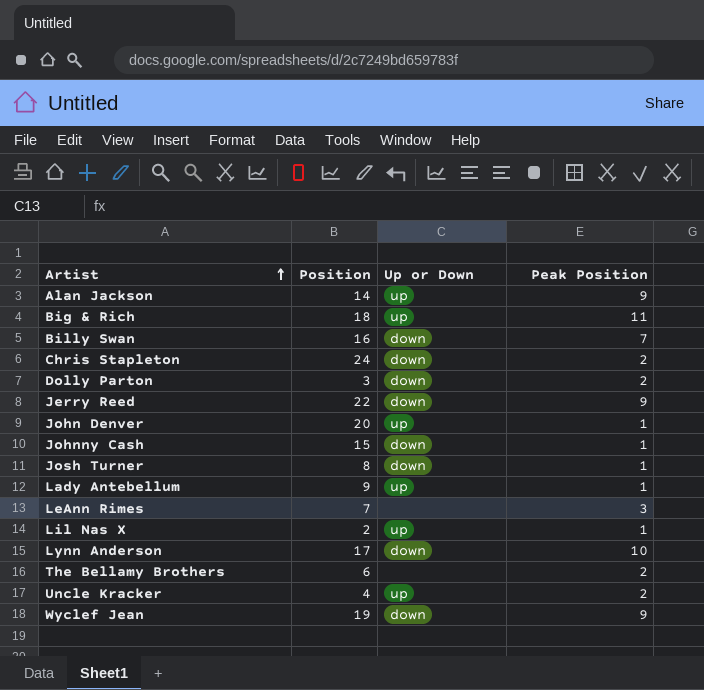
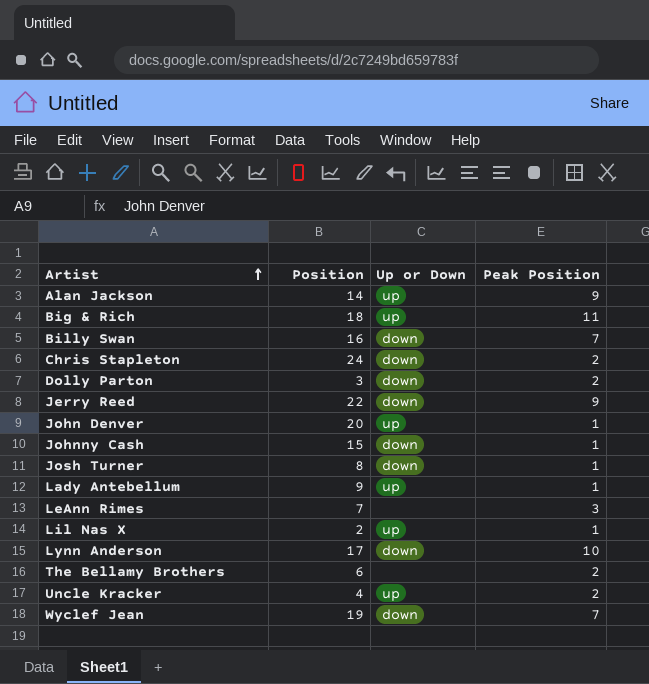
Wyclef Jean | Peak Position: 9 -> 7

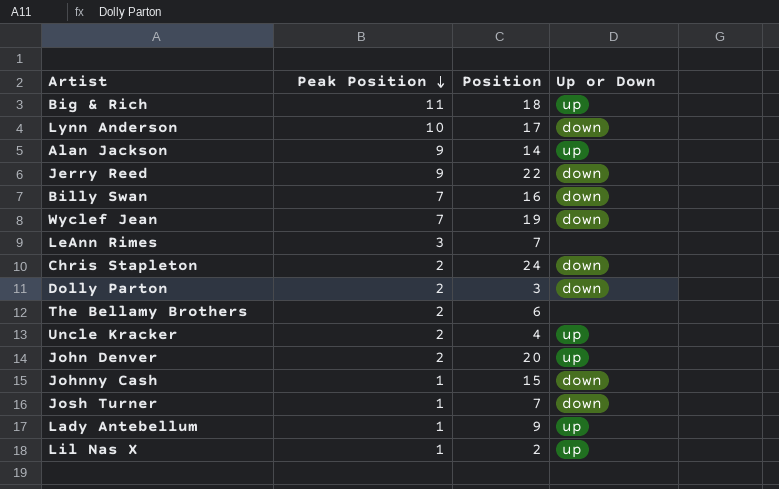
row order: Artist ascending -> Peak Position descending
column Peak Position | position: 4 -> 2
John Denver | Peak Position: 1 -> 2
Josh Turner | Position: 8 -> 7

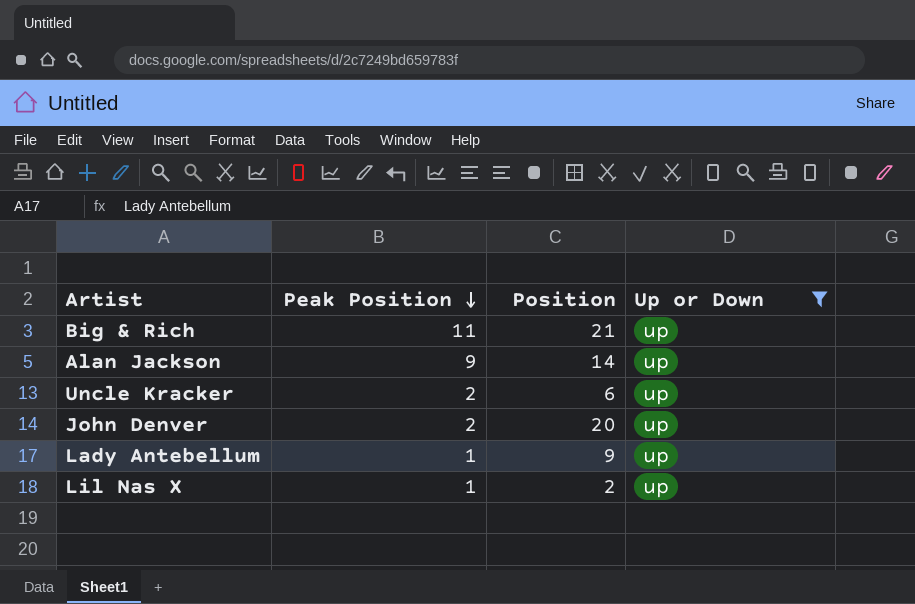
filter: none -> Up or Down = up
Big & Rich | Position: 18 -> 21
Uncle Kracker | Position: 4 -> 6

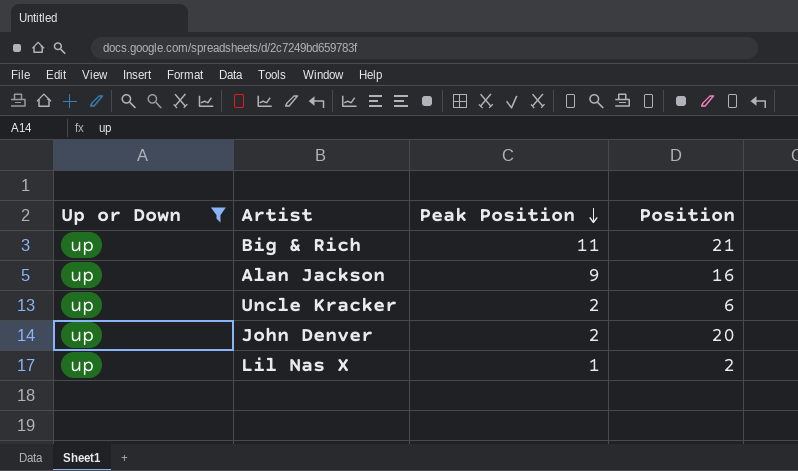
column Up or Down | position: 4 -> 1
row Lady Antebellum: 1 | 9 | up -> none
Alan Jackson | Position: 14 -> 16

